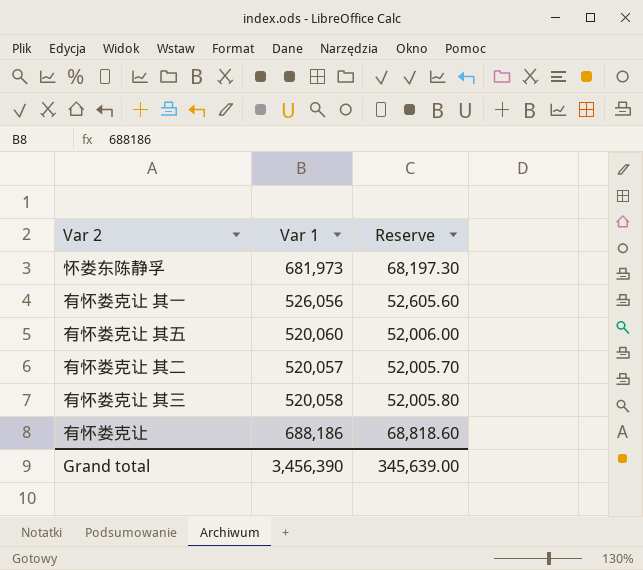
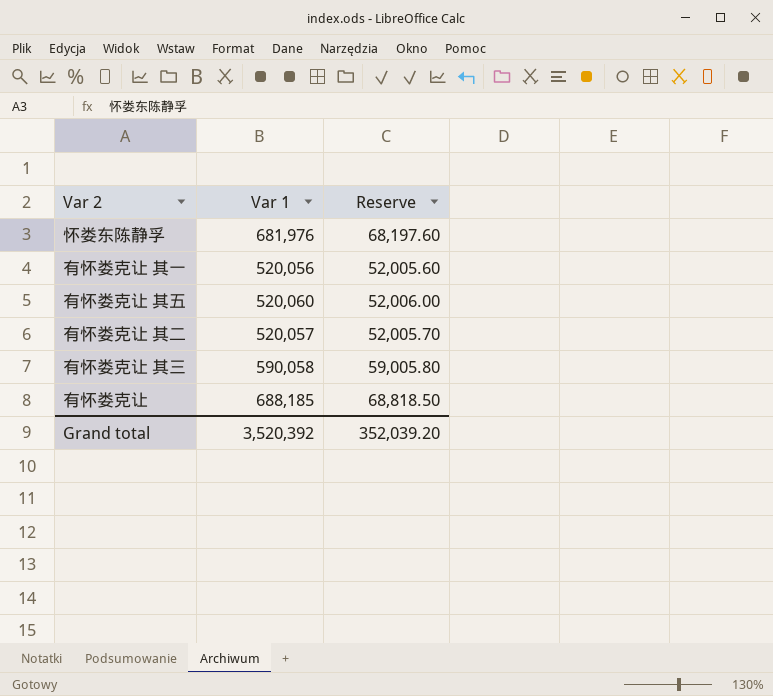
怀娄东陈静孚 | Var 1: 681,973 -> 681,976
怀娄东陈静孚 | Reserve: 68,197.30 -> 68,197.60
有怀娄克让 其一 | Var 1: 526,056 -> 520,056
有怀娄克让 其一 | Reserve: 52,605.60 -> 52,005.60
有怀娄克让 其三 | Var 1: 520,058 -> 590,058
有怀娄克让 其三 | Reserve: 52,005.80 -> 59,005.80
有怀娄克让 | Var 1: 688,186 -> 688,185
有怀娄克让 | Reserve: 68,818.60 -> 68,818.50
Grand total | Var 1: 3,456,390 -> 3,520,392
Grand total | Reserve: 345,639.00 -> 352,039.20

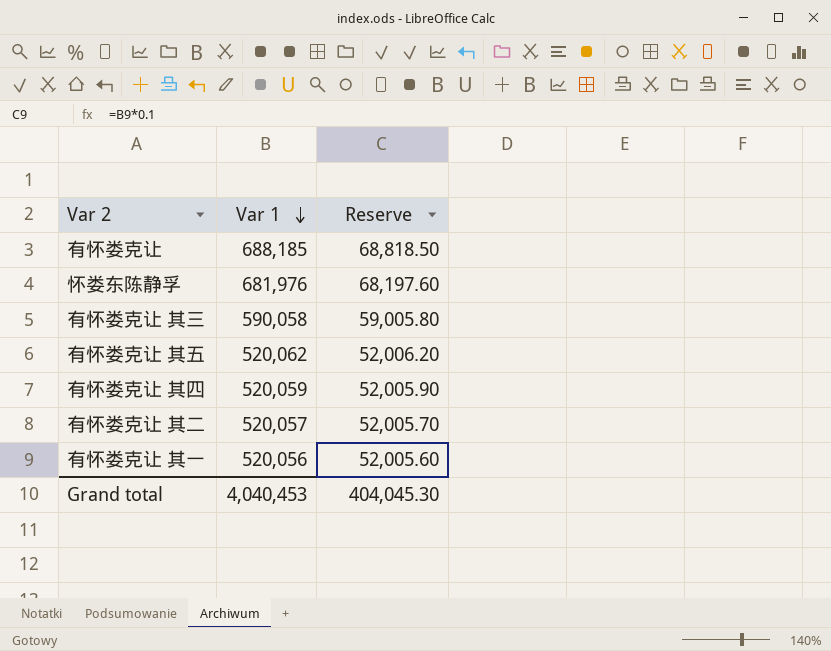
row order: none -> Var 1 descending
有怀娄克让 其五 | Var 1: 520,060 -> 520,062
有怀娄克让 其五 | Reserve: 52,006.00 -> 52,006.20
row 有怀娄克让 其四: none -> 520,059 | 52,005.90
Grand total | Var 1: 3,520,392 -> 4,040,453
Grand total | Reserve: 352,039.20 -> 404,045.30

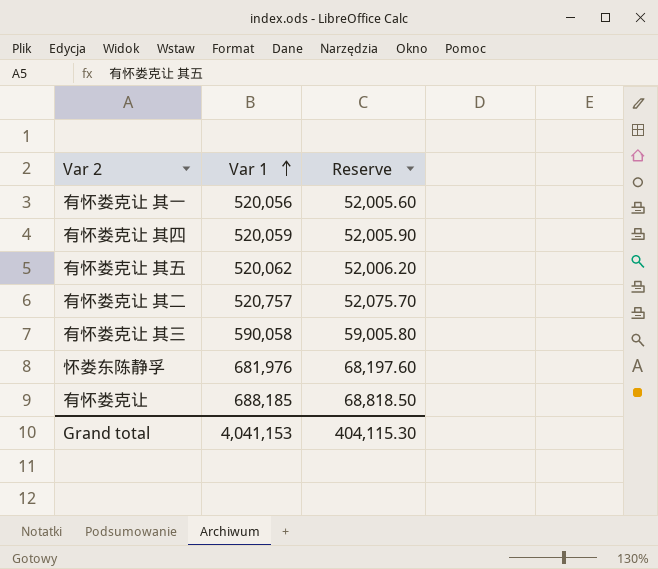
row order: Var 1 descending -> Var 1 ascending
有怀娄克让 其二 | Var 1: 520,057 -> 520,757
有怀娄克让 其二 | Reserve: 52,005.70 -> 52,075.70
Grand total | Var 1: 4,040,453 -> 4,041,153
Grand total | Reserve: 404,045.30 -> 404,115.30

